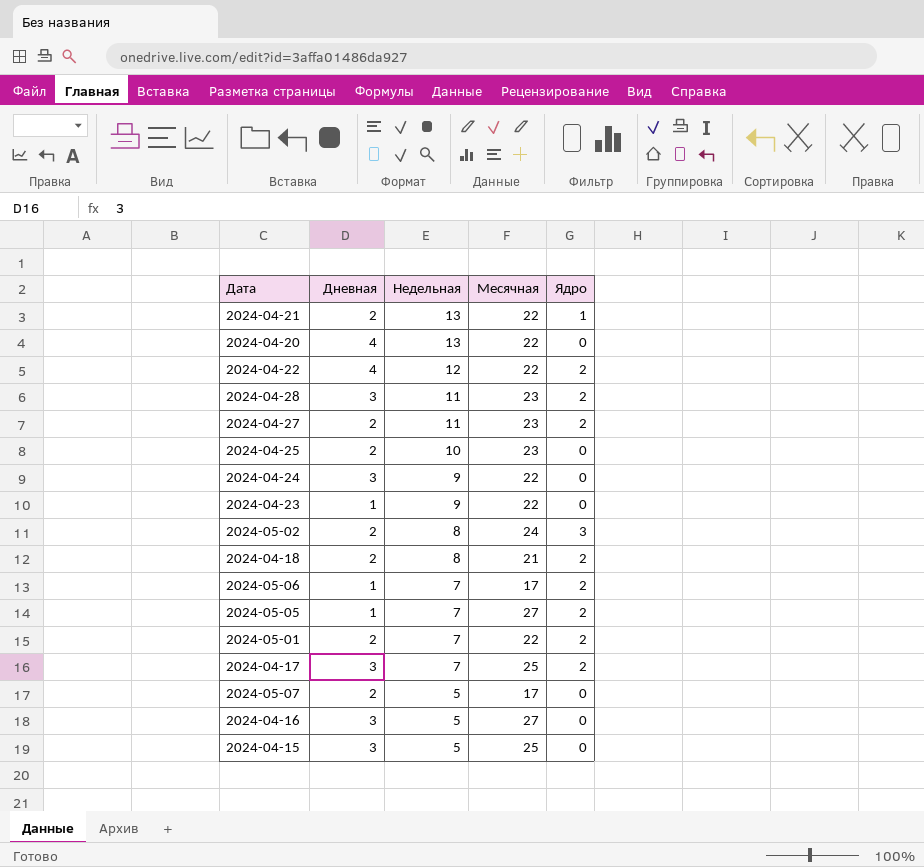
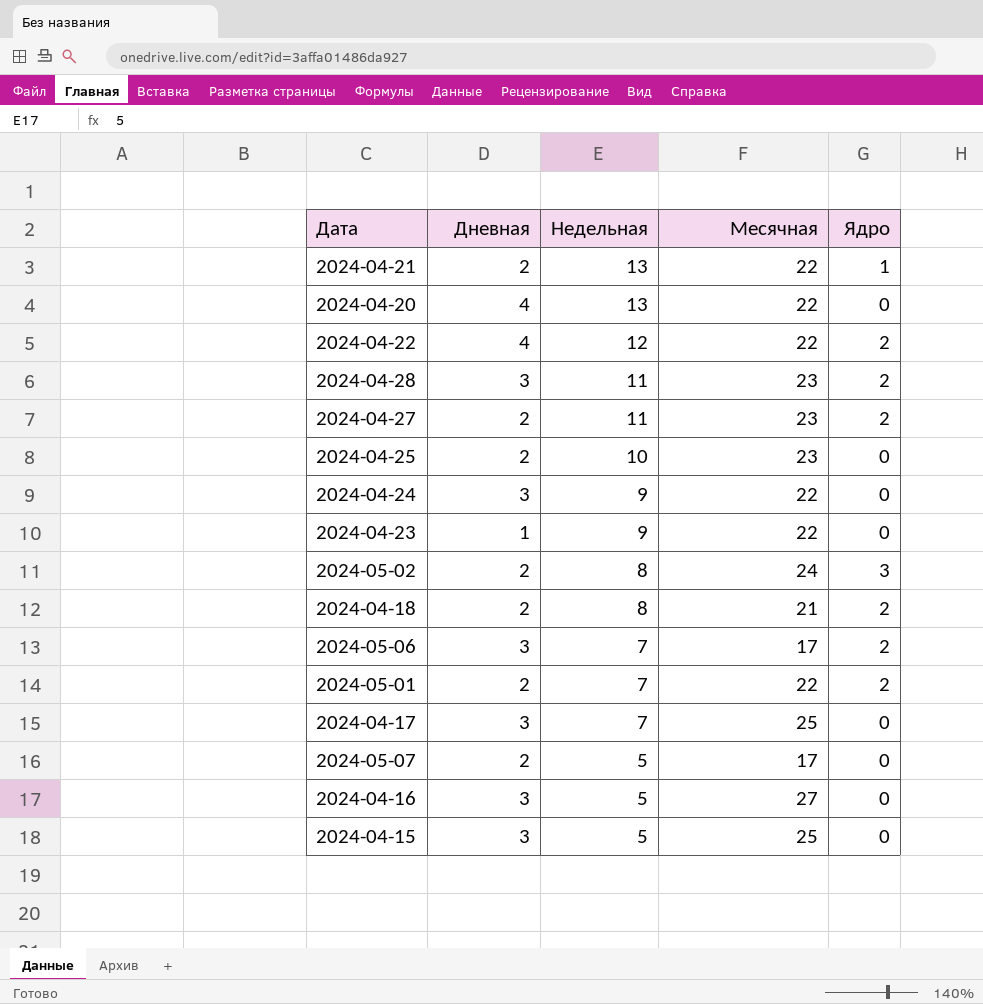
row 2024-05-05: 1 | 7 | 27 | 2 -> none
2024-05-06 | Дневная: 1 -> 3
2024-04-17 | Ядро: 2 -> 0

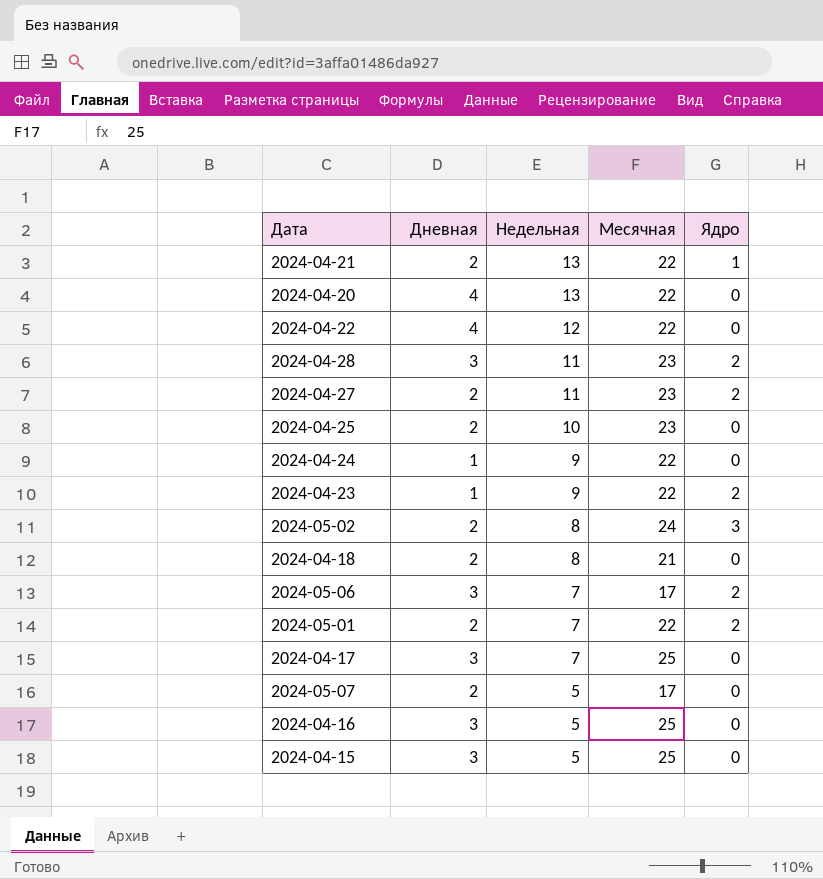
2024-04-22 | Ядро: 2 -> 0
2024-04-24 | Дневная: 3 -> 1
2024-04-23 | Ядро: 0 -> 2
2024-04-18 | Ядро: 2 -> 0
2024-04-16 | Месячная: 27 -> 25

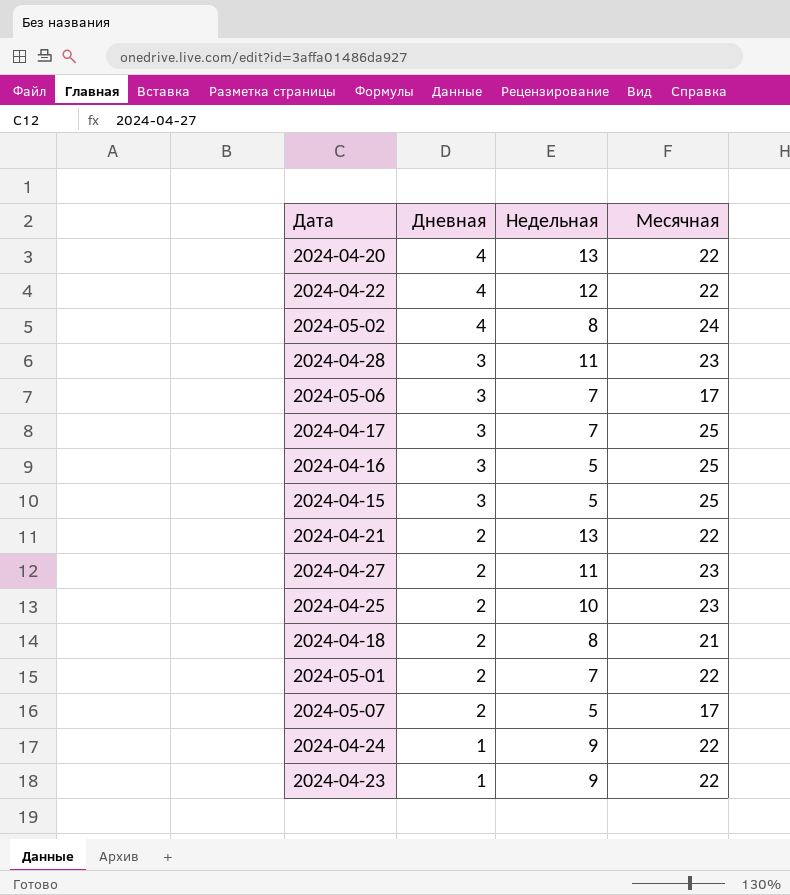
row order: Недельная descending -> Дневная descending
column Ядро | position: 5 -> none
2024-05-02 | Дневная: 2 -> 4

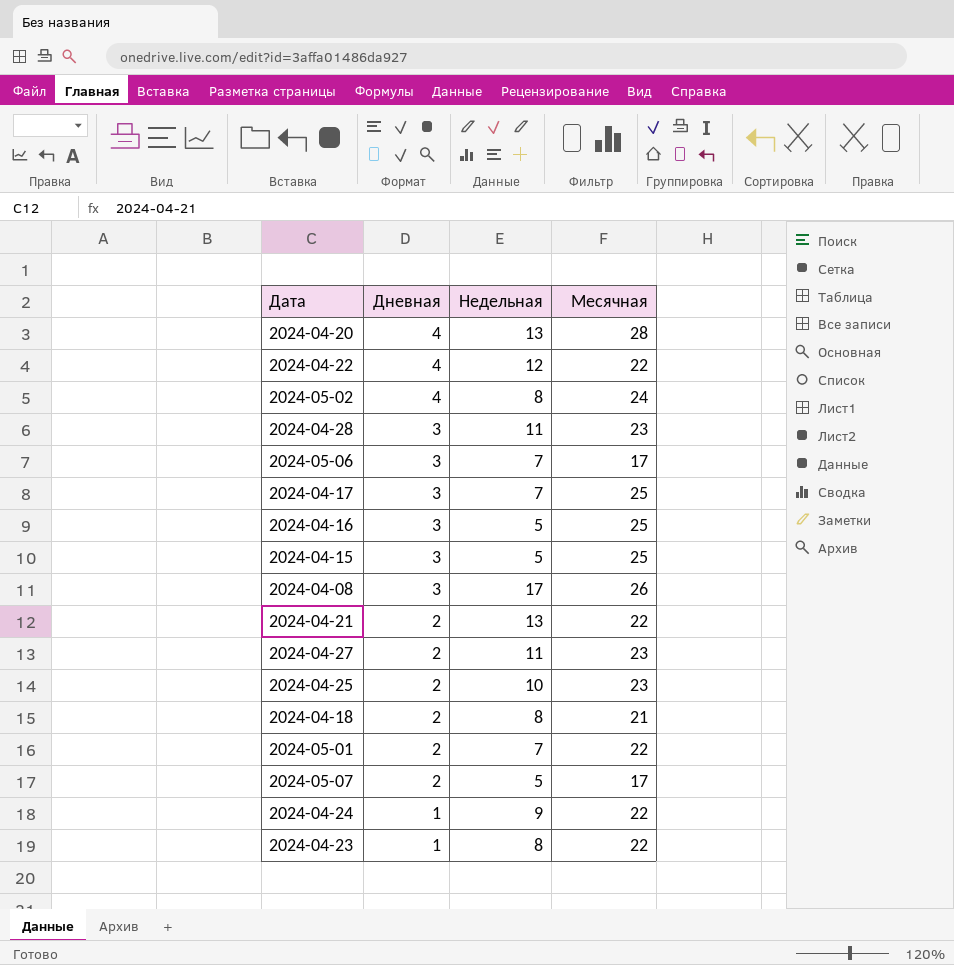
2024-04-20 | Месячная: 22 -> 28
row 2024-04-08: none -> 3 | 17 | 26
2024-04-23 | Недельная: 9 -> 8

